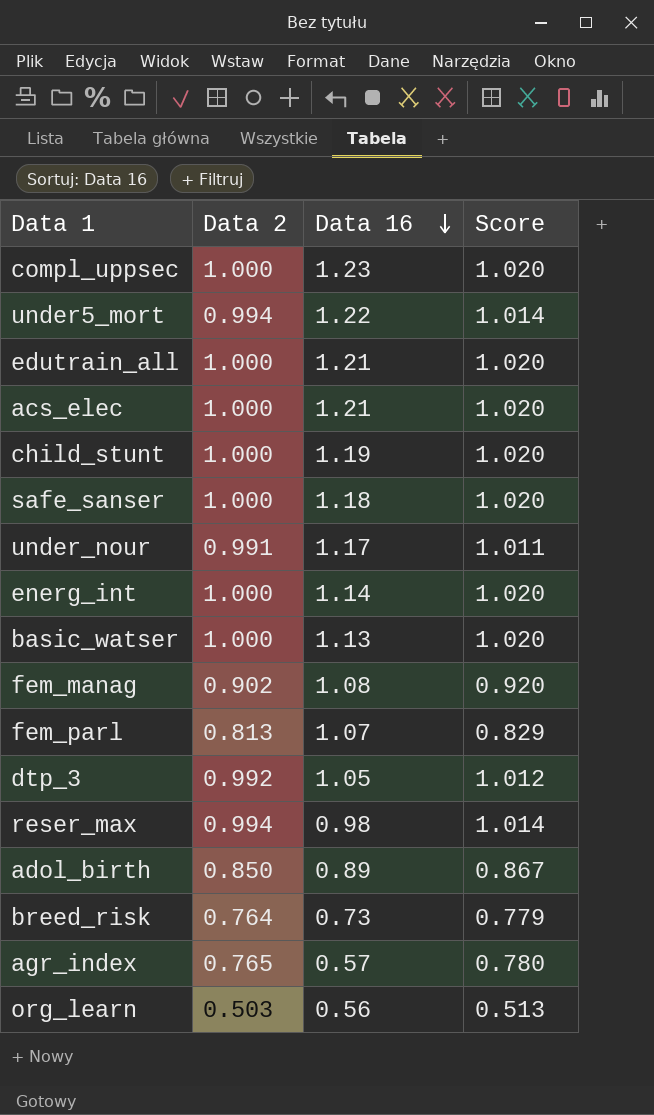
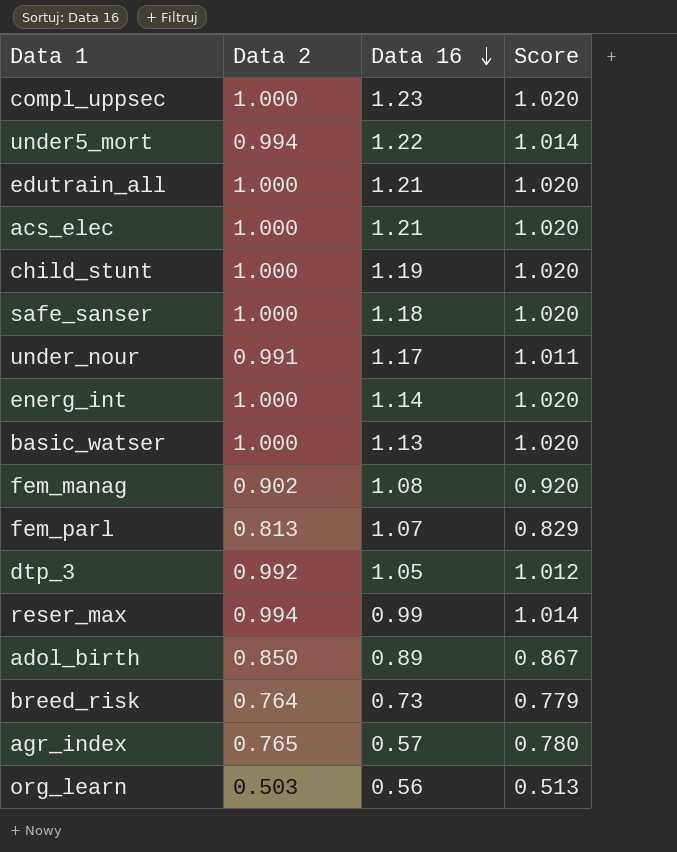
reser_max | Data 16: 0.98 -> 0.99

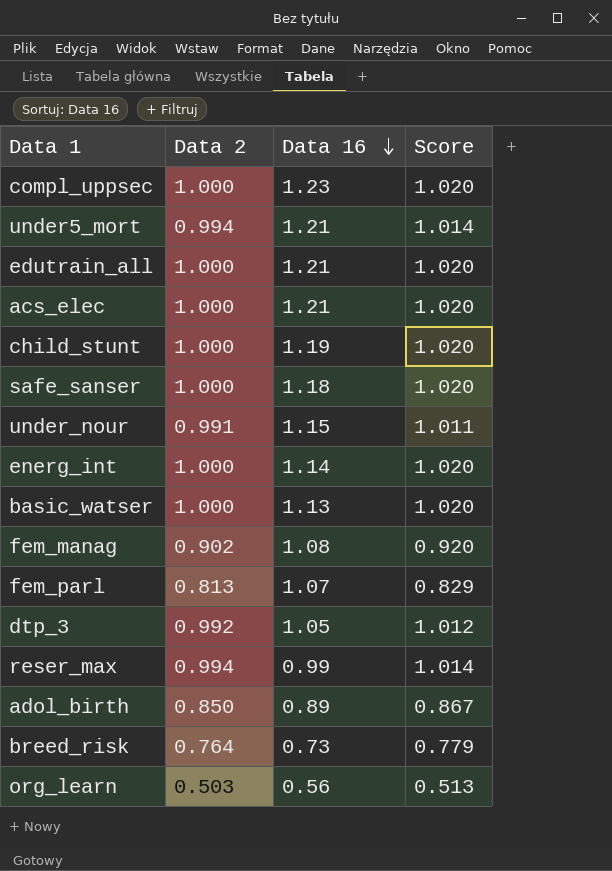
row agr_index: 0.765 | 0.57 | 0.780 -> none
under5_mort | Data 16: 1.22 -> 1.21
under_nour | Data 16: 1.17 -> 1.15

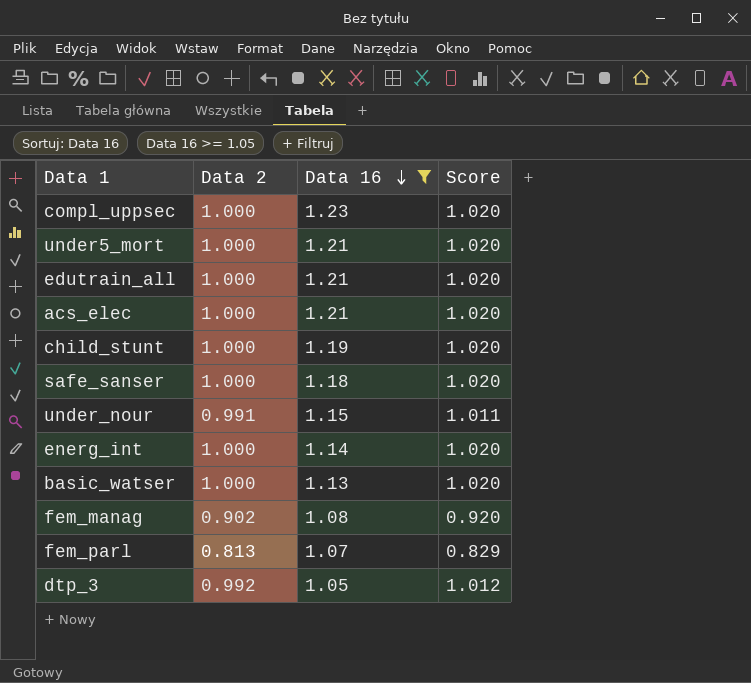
filter: none -> Data 16 >= 1.05
under5_mort | Data 2: 0.994 -> 1.000
under5_mort | Score: 1.014 -> 1.020

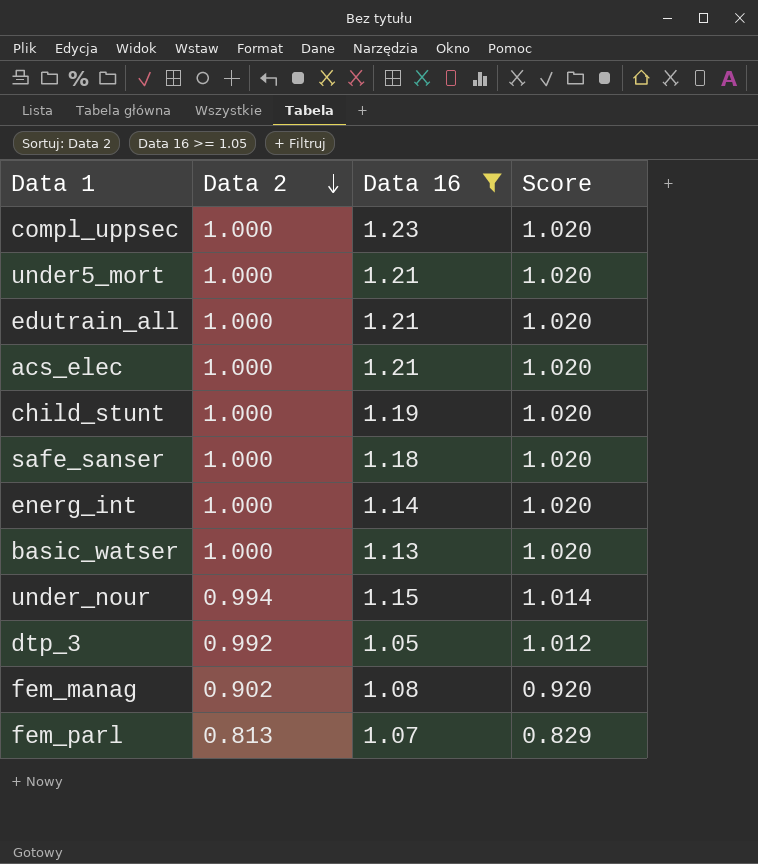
row order: Data 16 descending -> Data 2 descending
under_nour | Data 2: 0.991 -> 0.994
under_nour | Score: 1.011 -> 1.014

